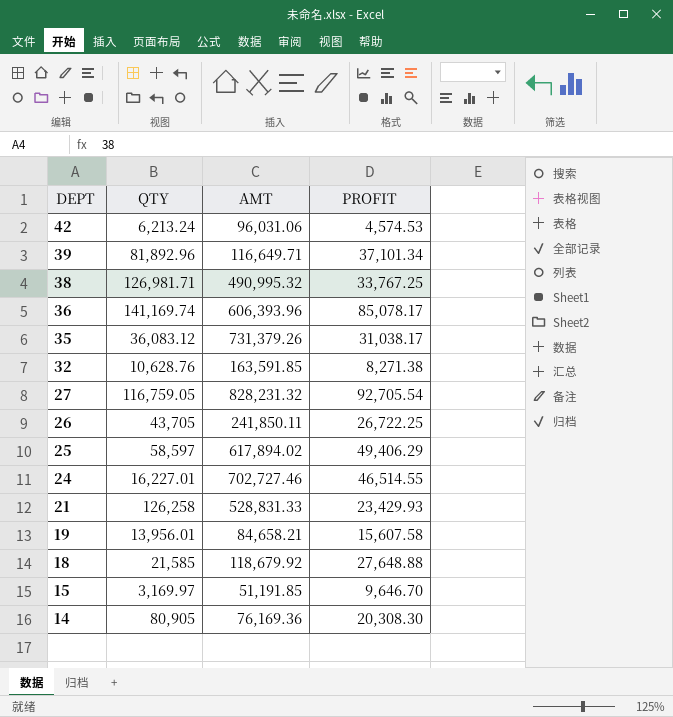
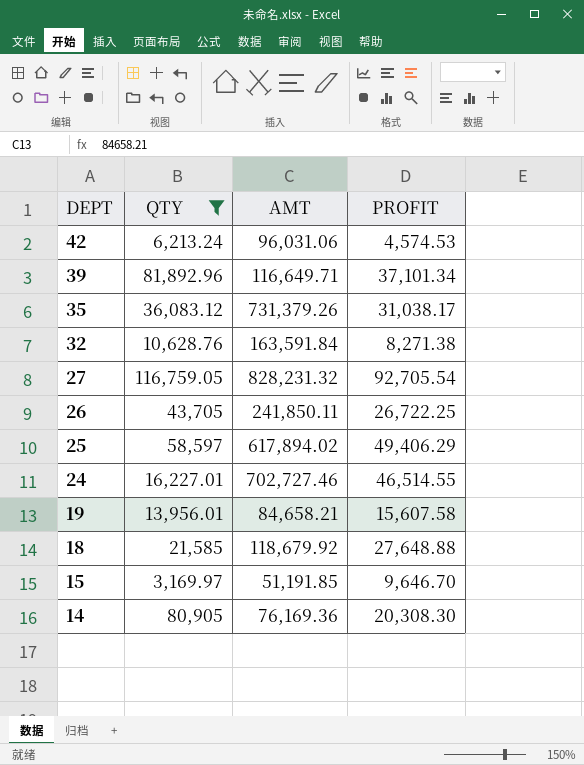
filter: none -> QTY <= 116,759.05
32 | AMT: 163,591.85 -> 163,591.84

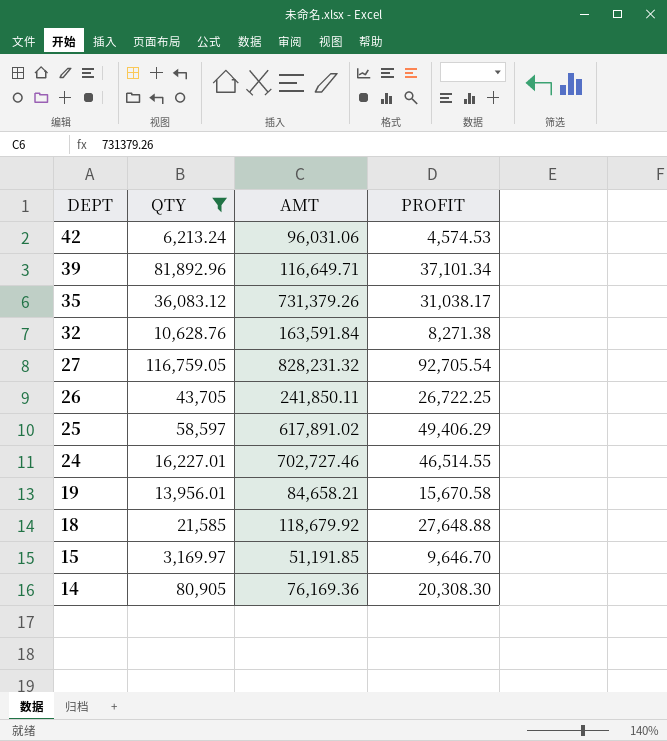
25 | AMT: 617,894.02 -> 617,891.02
19 | PROFIT: 15,607.58 -> 15,670.58

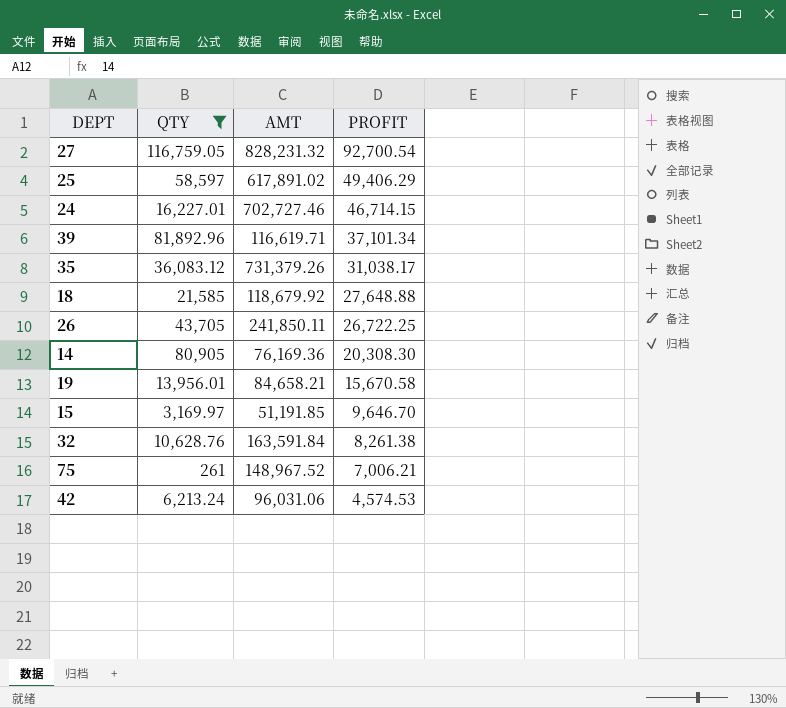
row order: DEPT descending -> PROFIT descending
27 | PROFIT: 92,705.54 -> 92,700.54
24 | PROFIT: 46,514.55 -> 46,714.15
39 | AMT: 116,649.71 -> 116,619.71
32 | PROFIT: 8,271.38 -> 8,261.38
row 75: none -> 261 | 148,967.52 | 7,006.21

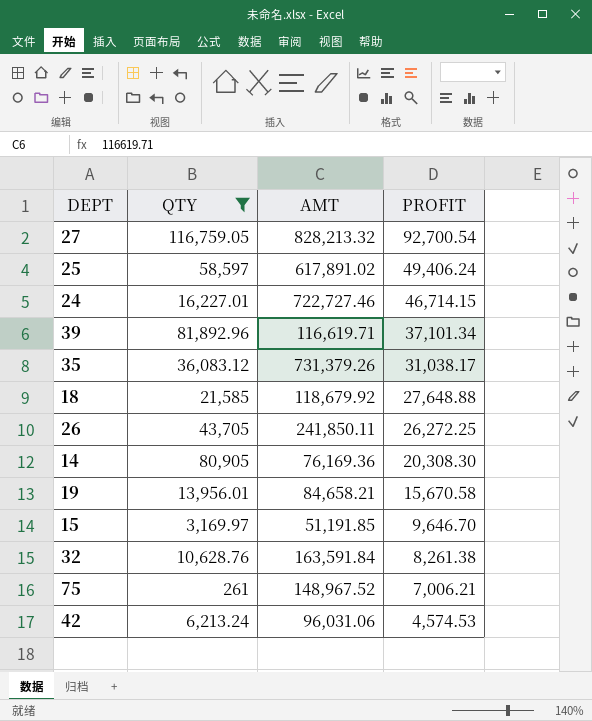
27 | AMT: 828,231.32 -> 828,213.32
25 | PROFIT: 49,406.29 -> 49,406.24
24 | AMT: 702,727.46 -> 722,727.46
26 | PROFIT: 26,722.25 -> 26,272.25

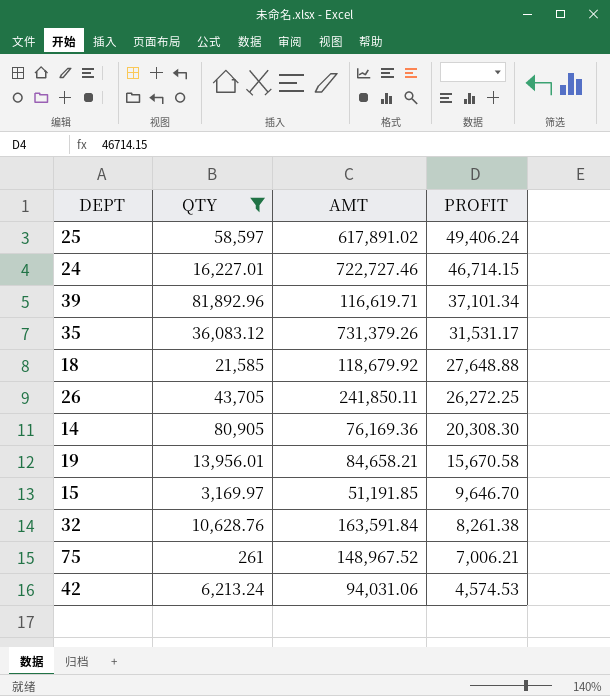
row 27: 116,759.05 | 828,213.32 | 92,700.54 -> none
35 | PROFIT: 31,038.17 -> 31,531.17
42 | AMT: 96,031.06 -> 94,031.06

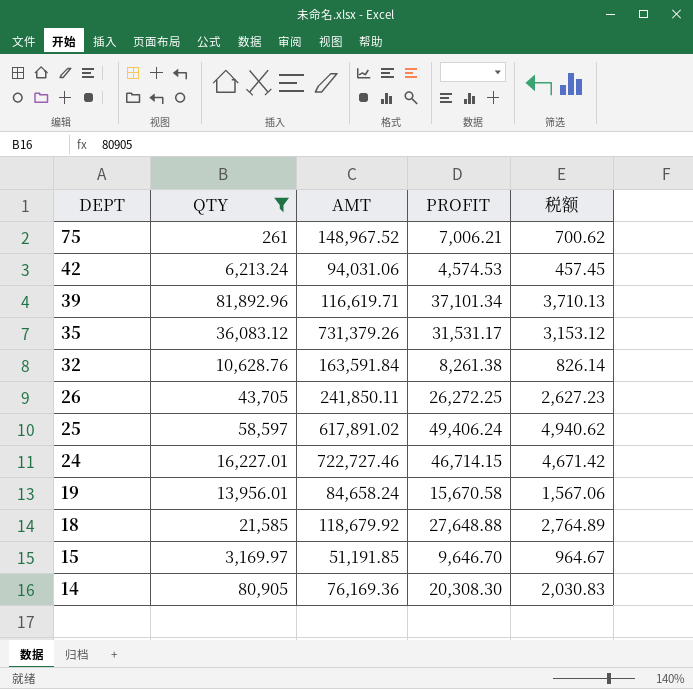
row order: PROFIT descending -> DEPT descending
column 税额 | formula: none -> [PROFIT] * 0.1
19 | AMT: 84,658.21 -> 84,658.24

